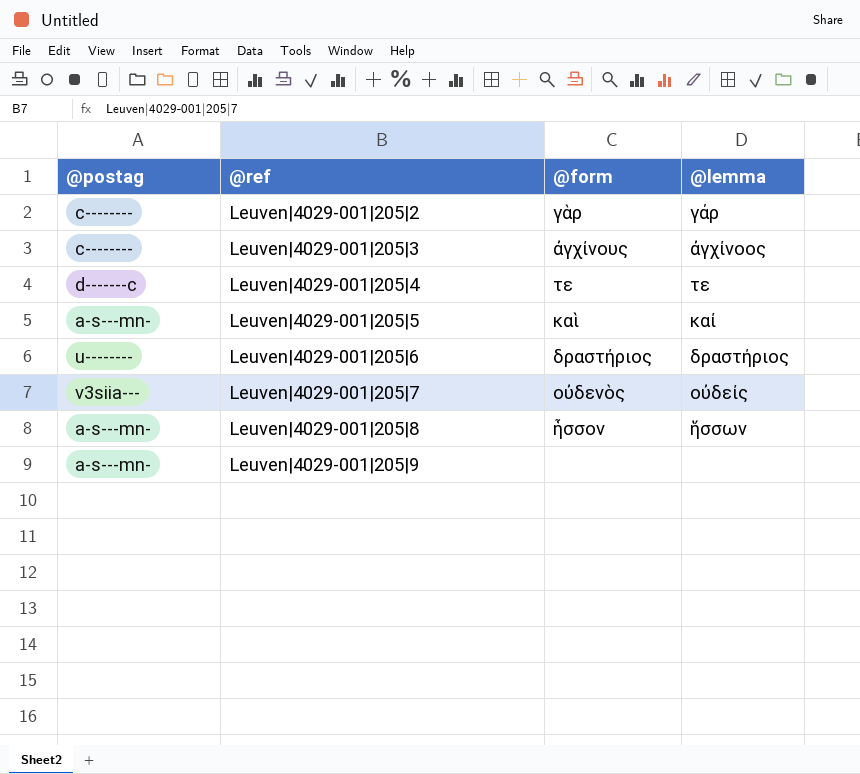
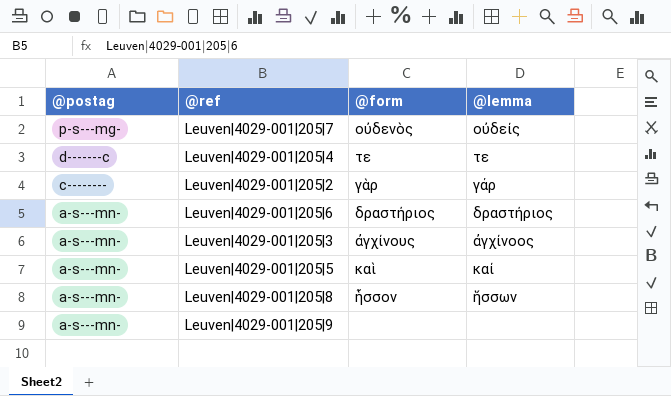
row order: @ref ascending -> @postag descending
Leuven|4029-001|205|7 | @postag: v3siia--- -> p-s---mg-
Leuven|4029-001|205|6 | @postag: u-------- -> a-s---mn-
Leuven|4029-001|205|3 | @postag: c-------- -> a-s---mn-

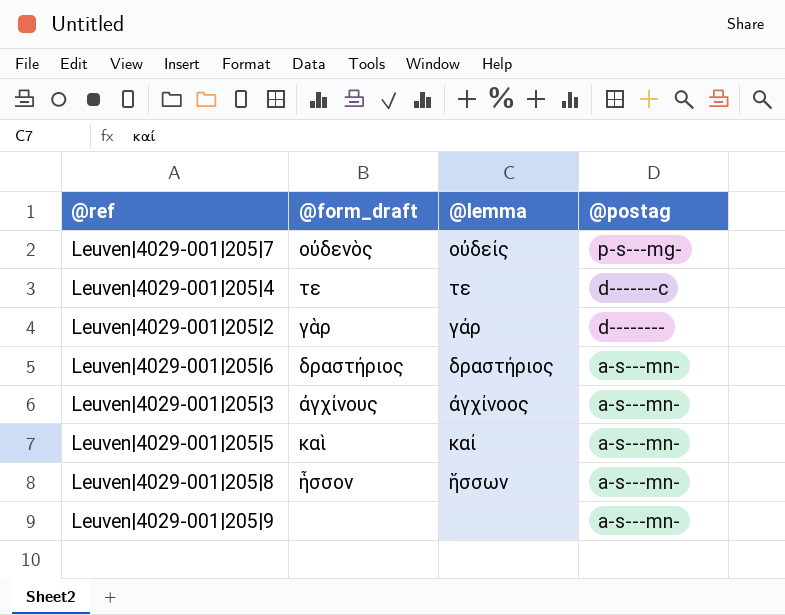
column name: @form -> @form_draft
column @postag | position: 1 -> 4
Leuven|4029-001|205|2 | @postag: c-------- -> d--------

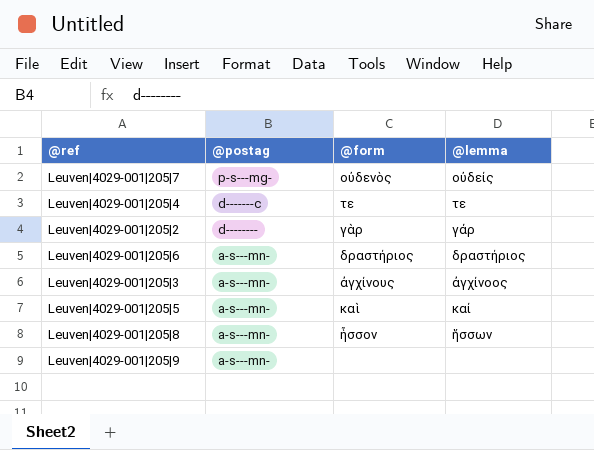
column @postag | position: 4 -> 2
column name: @form_draft -> @form

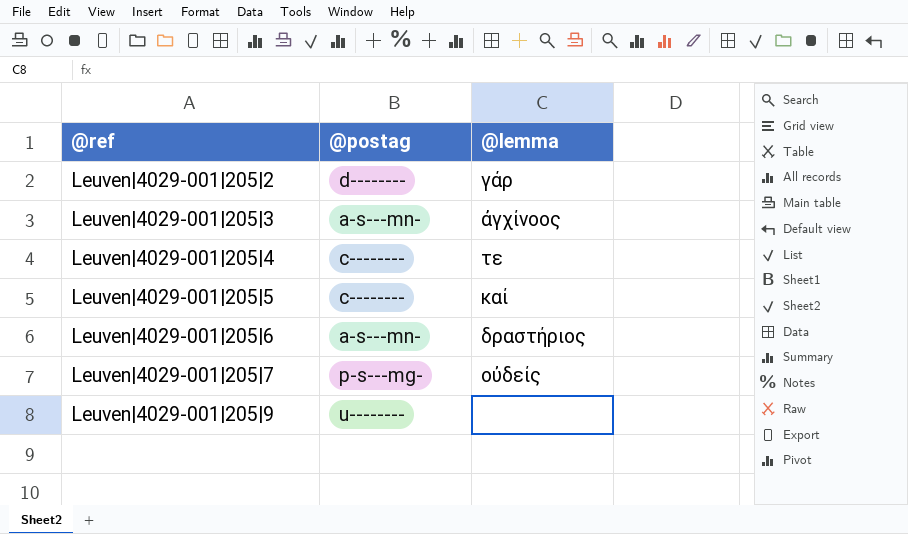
row order: @postag descending -> @ref ascending
column @form | position: 3 -> none
row Leuven|4029-001|205|8: a-s---mn- | ἧσσον | ἥσσων -> none
Leuven|4029-001|205|4 | @postag: d-------c -> c--------
Leuven|4029-001|205|5 | @postag: a-s---mn- -> c--------
Leuven|4029-001|205|9 | @postag: a-s---mn- -> u--------

